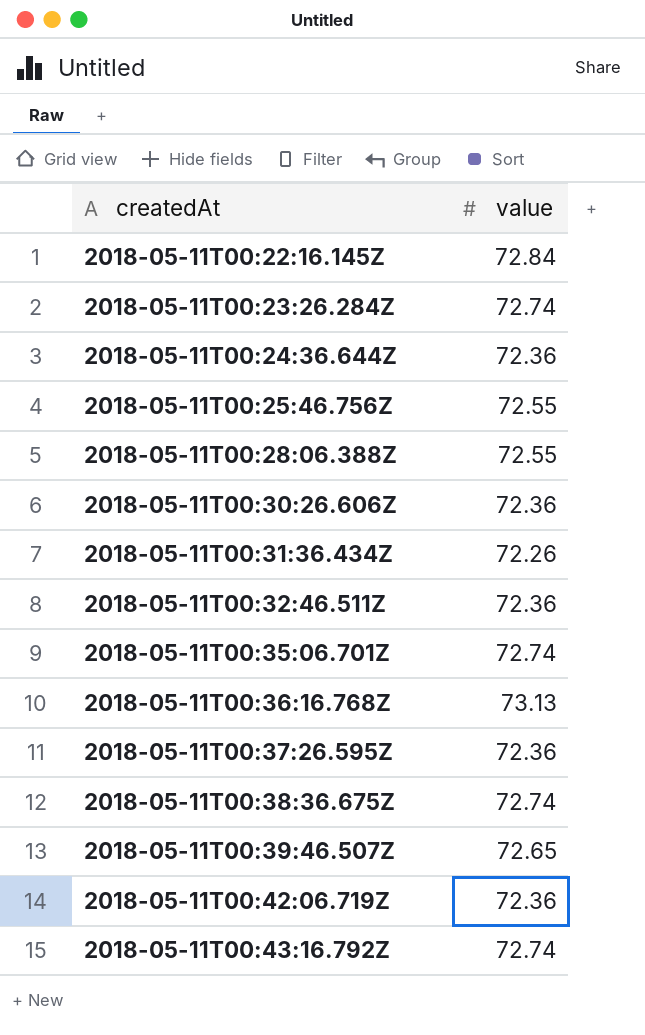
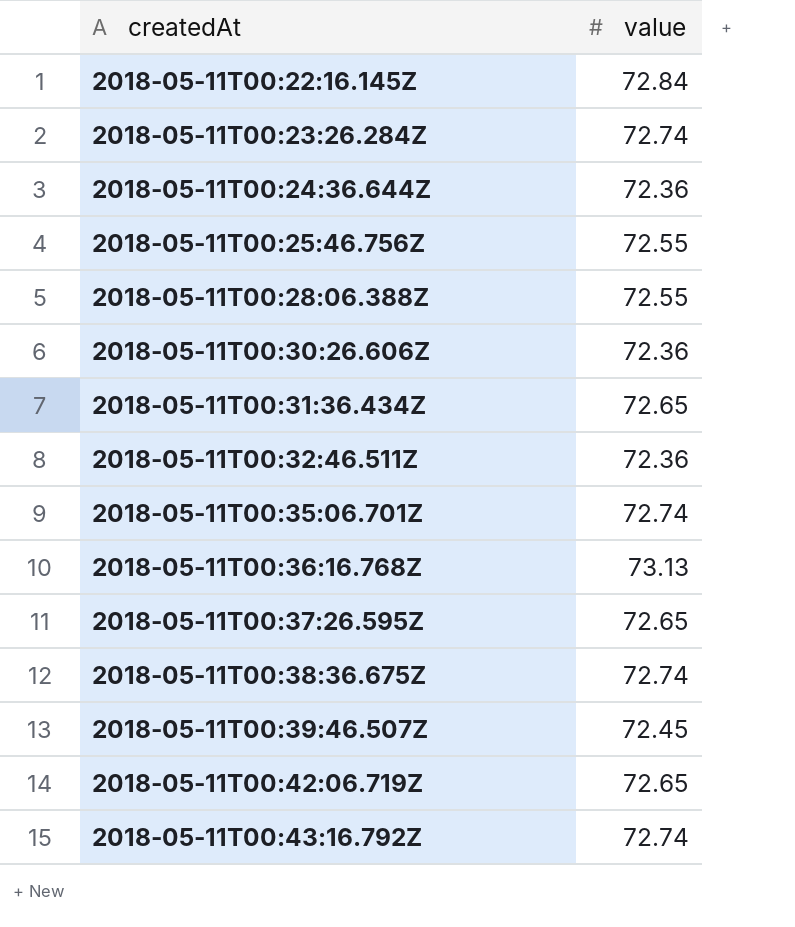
2018-05-11T00:31:36.434Z | value: 72.26 -> 72.65
2018-05-11T00:37:26.595Z | value: 72.36 -> 72.65
2018-05-11T00:39:46.507Z | value: 72.65 -> 72.45
2018-05-11T00:42:06.719Z | value: 72.36 -> 72.65

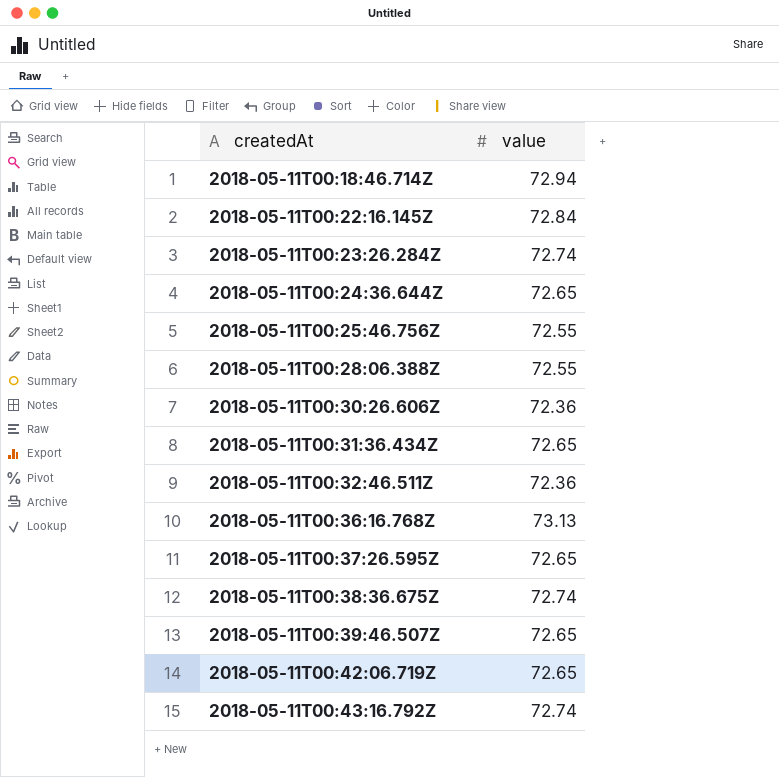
row 2018-05-11T00:35:06.701Z: 72.74 -> none
row 2018-05-11T00:18:46.714Z: none -> 72.94
2018-05-11T00:24:36.644Z | value: 72.36 -> 72.65
2018-05-11T00:39:46.507Z | value: 72.45 -> 72.65

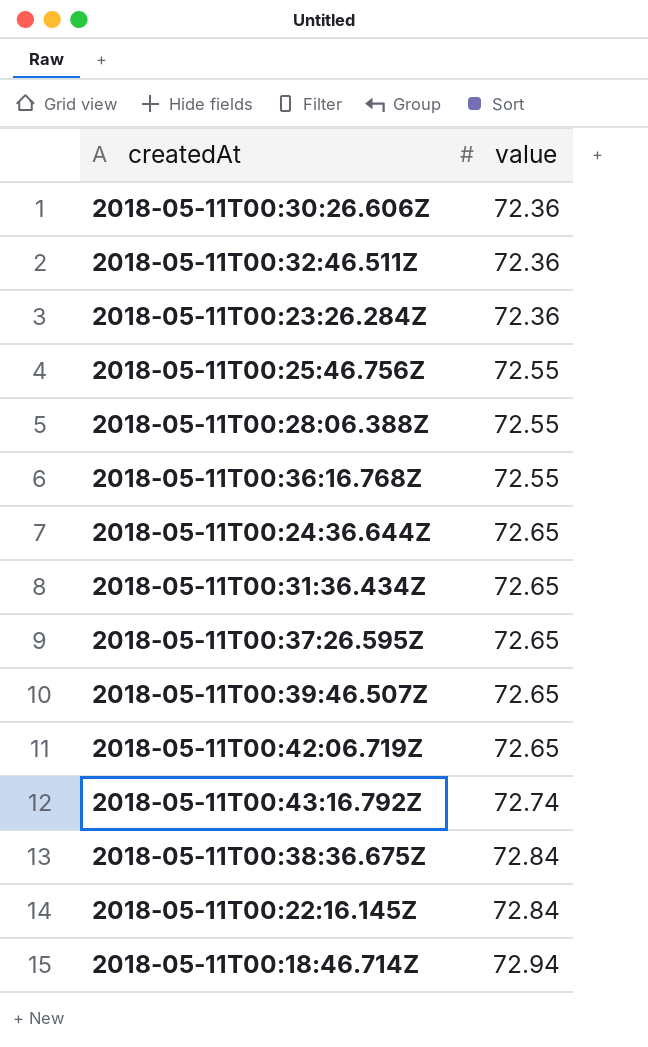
row order: createdAt ascending -> value ascending
2018-05-11T00:23:26.284Z | value: 72.74 -> 72.36
2018-05-11T00:36:16.768Z | value: 73.13 -> 72.55
2018-05-11T00:38:36.675Z | value: 72.74 -> 72.84

